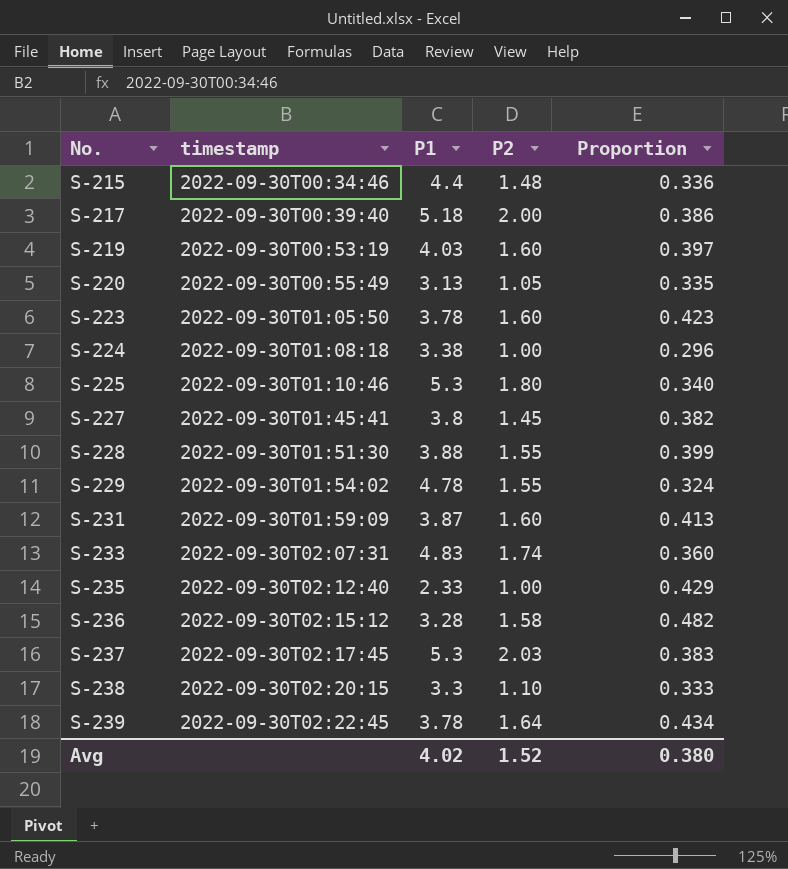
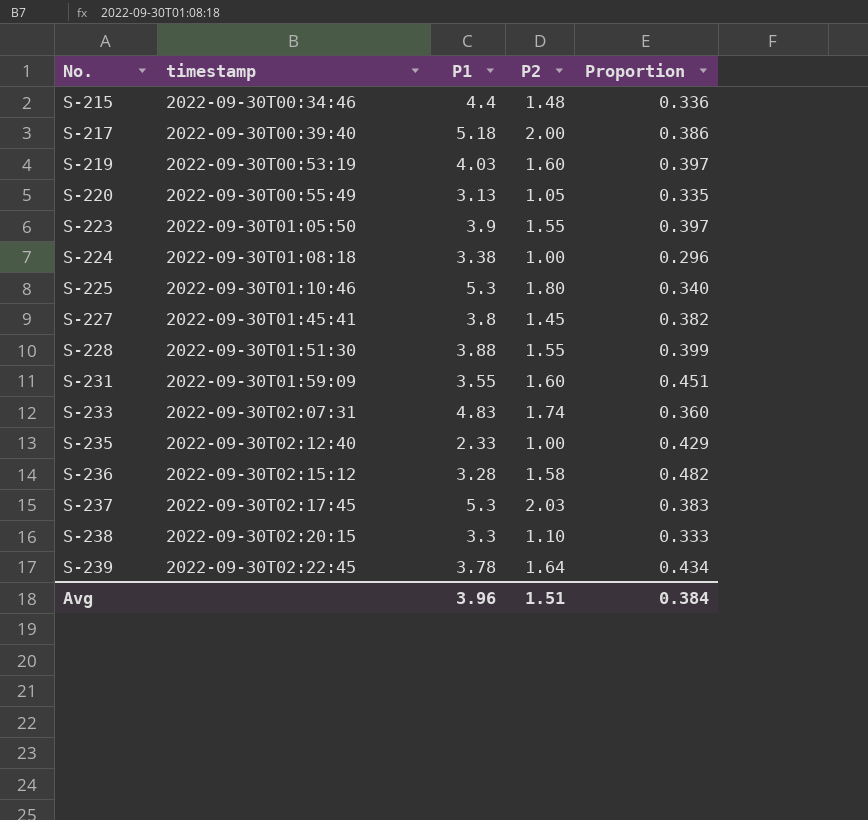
row S-229: 2022-09-30T01:54:02 | 4.78 | 1.55 | 0.324 -> none
S-223 | P1: 3.78 -> 3.9
S-223 | P2: 1.60 -> 1.55
S-223 | Proportion: 0.423 -> 0.397
S-231 | P1: 3.87 -> 3.55
S-231 | Proportion: 0.413 -> 0.451
Avg | P1: 4.02 -> 3.96
Avg | P2: 1.52 -> 1.51
Avg | Proportion: 0.380 -> 0.384

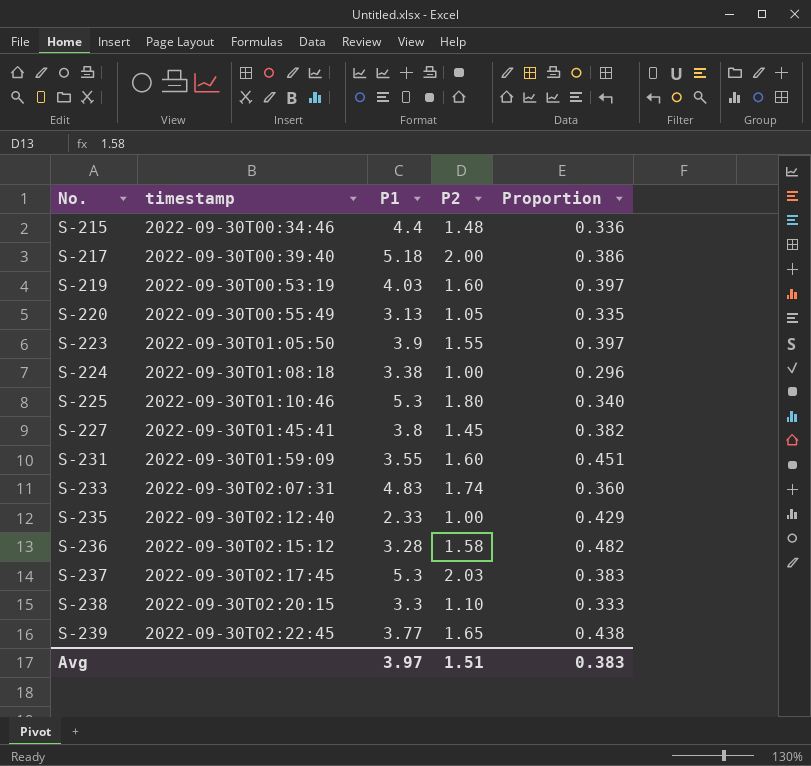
row S-228: 2022-09-30T01:51:30 | 3.88 | 1.55 | 0.399 -> none
S-239 | P1: 3.78 -> 3.77
S-239 | P2: 1.64 -> 1.65
S-239 | Proportion: 0.434 -> 0.438
Avg | P1: 3.96 -> 3.97
Avg | Proportion: 0.384 -> 0.383

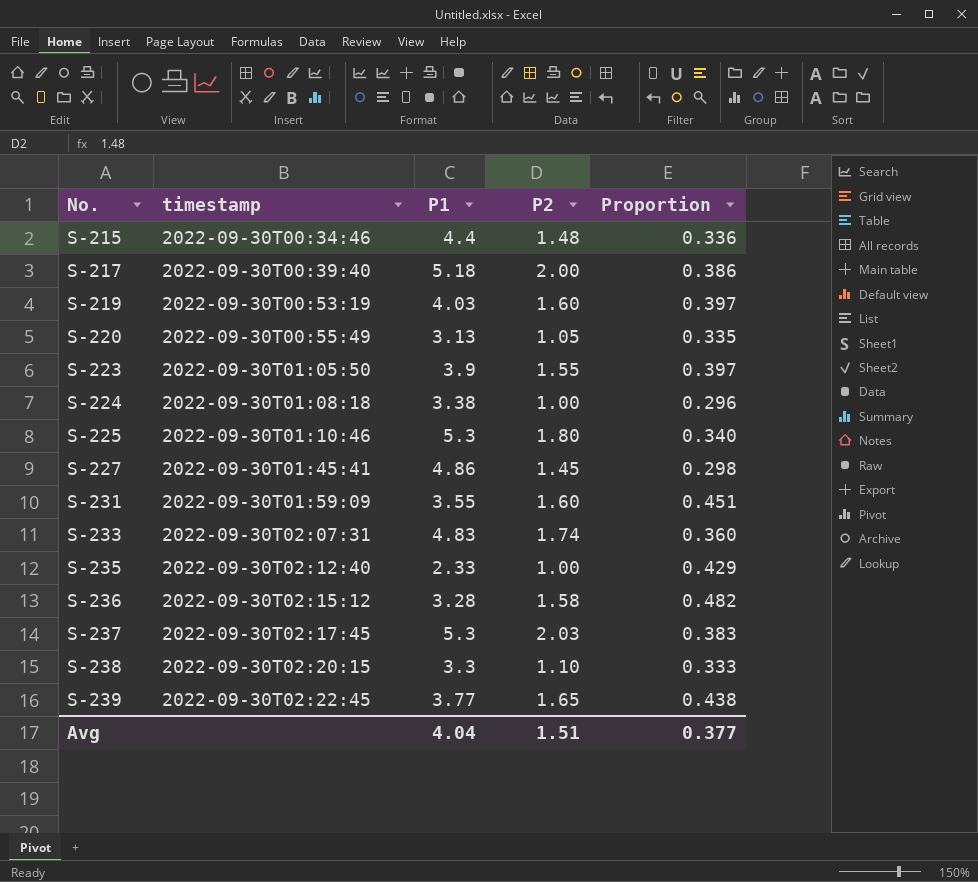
S-227 | P1: 3.8 -> 4.86
S-227 | Proportion: 0.382 -> 0.298
Avg | P1: 3.97 -> 4.04
Avg | Proportion: 0.383 -> 0.377

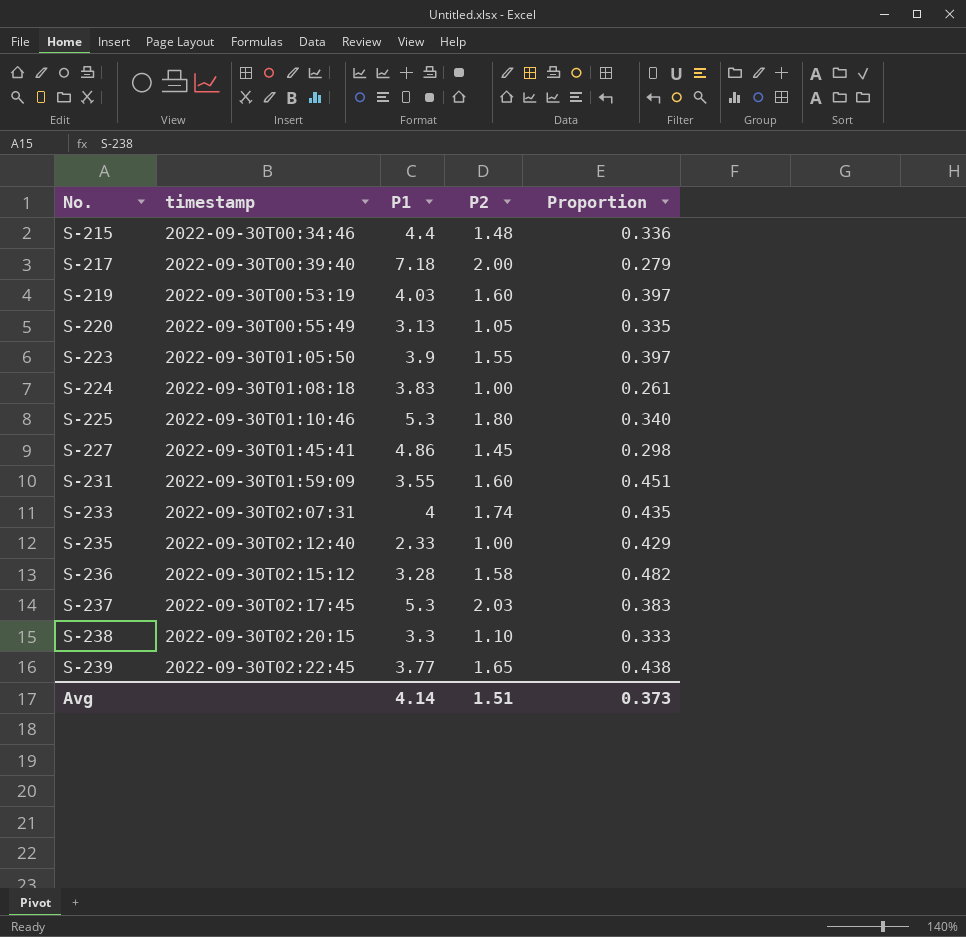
S-217 | P1: 5.18 -> 7.18
S-217 | Proportion: 0.386 -> 0.279
S-224 | P1: 3.38 -> 3.83
S-224 | Proportion: 0.296 -> 0.261
S-233 | P1: 4.83 -> 4
S-233 | Proportion: 0.360 -> 0.435
Avg | P1: 4.04 -> 4.14
Avg | Proportion: 0.377 -> 0.373

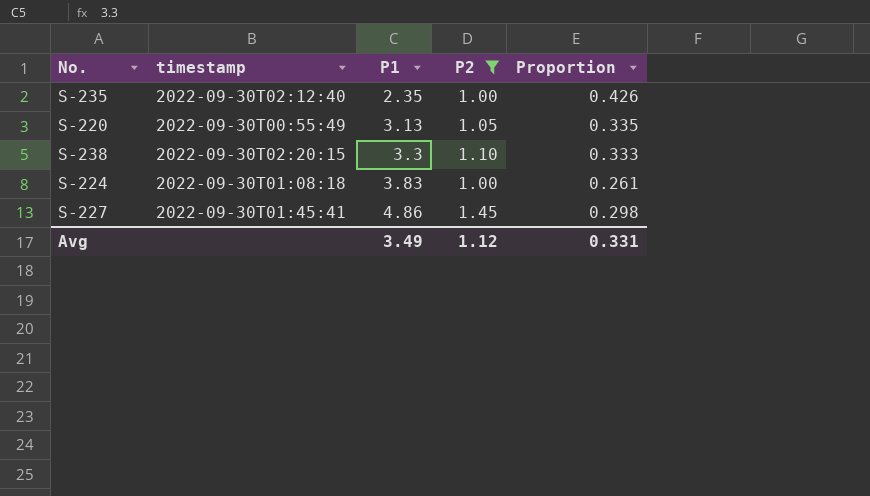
filter: none -> P2 <= 1.45
row order: No. ascending -> P1 ascending
S-235 | P1: 2.33 -> 2.35
S-235 | Proportion: 0.429 -> 0.426
Avg | P1: 4.14 -> 3.49
Avg | P2: 1.51 -> 1.12
Avg | Proportion: 0.373 -> 0.331

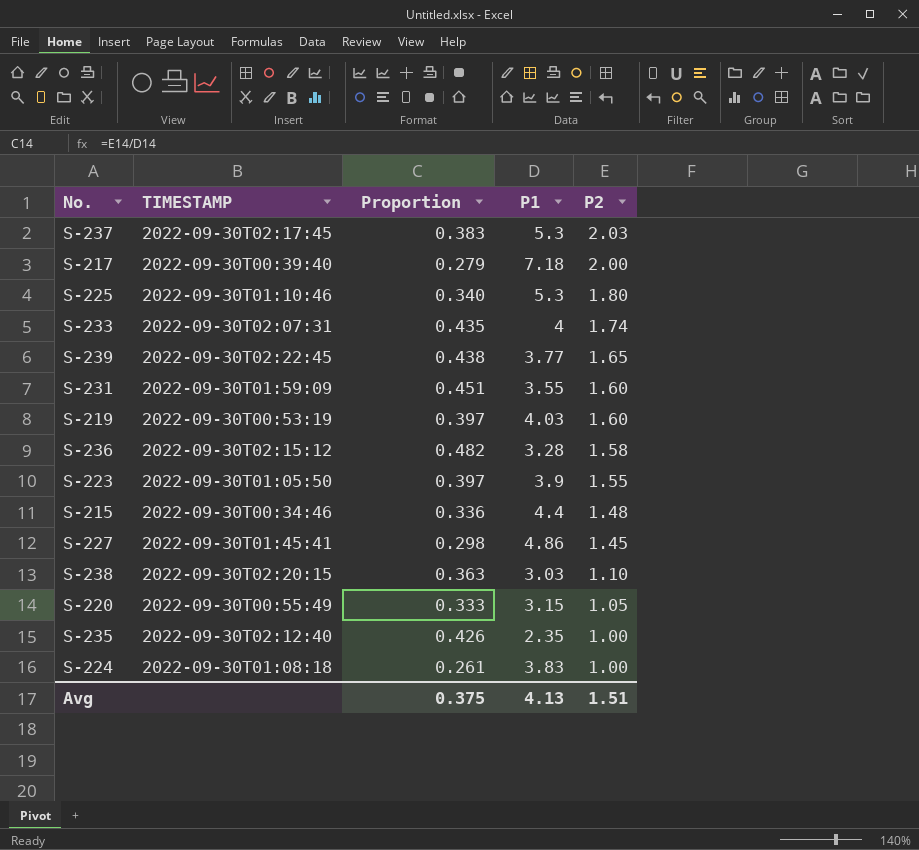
filter: P2 <= 1.45 -> none
row order: P1 ascending -> P2 descending
column name: timestamp -> TIMESTAMP
column Proportion | position: 5 -> 3
S-238 | Proportion: 0.333 -> 0.363
S-238 | P1: 3.3 -> 3.03
S-220 | Proportion: 0.335 -> 0.333
S-220 | P1: 3.13 -> 3.15
Avg | Proportion: 0.331 -> 0.375
Avg | P1: 3.49 -> 4.13
Avg | P2: 1.12 -> 1.51

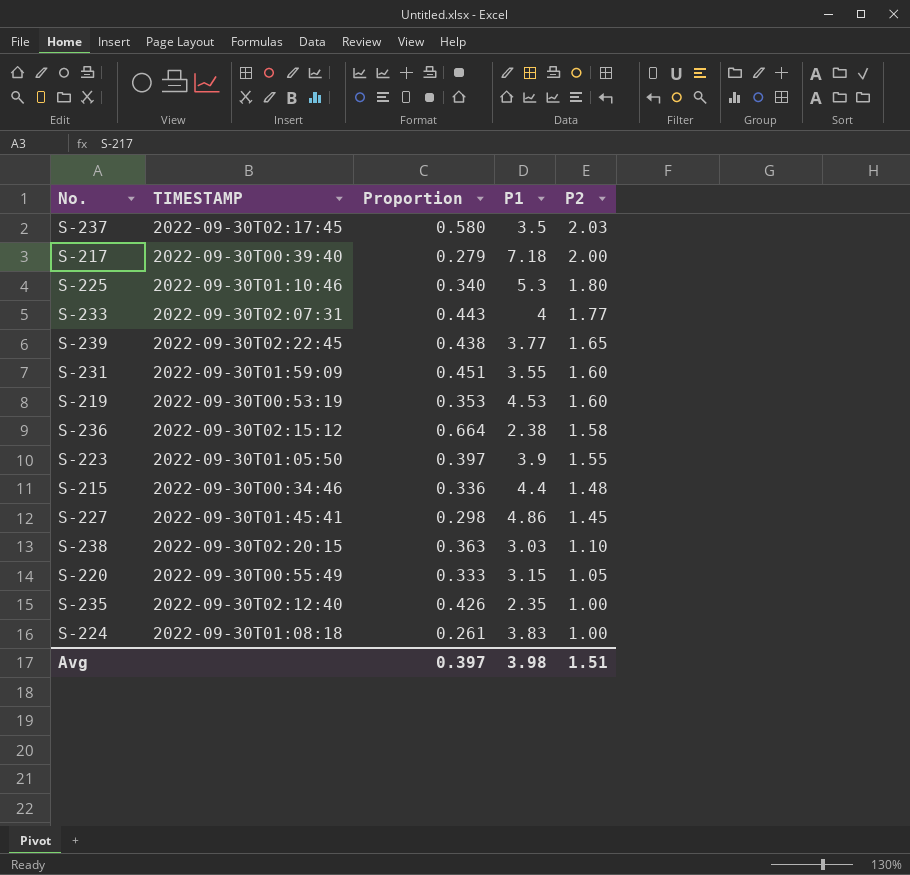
S-237 | Proportion: 0.383 -> 0.580
S-237 | P1: 5.3 -> 3.5
S-233 | Proportion: 0.435 -> 0.443
S-233 | P2: 1.74 -> 1.77
S-219 | Proportion: 0.397 -> 0.353
S-219 | P1: 4.03 -> 4.53
S-236 | Proportion: 0.482 -> 0.664
S-236 | P1: 3.28 -> 2.38
Avg | Proportion: 0.375 -> 0.397
Avg | P1: 4.13 -> 3.98

